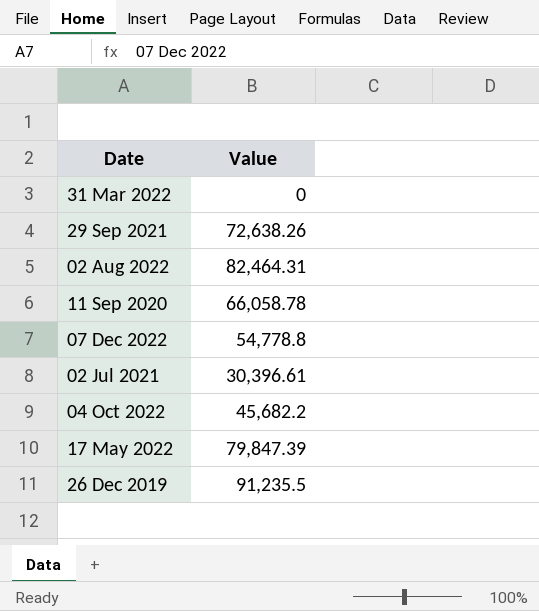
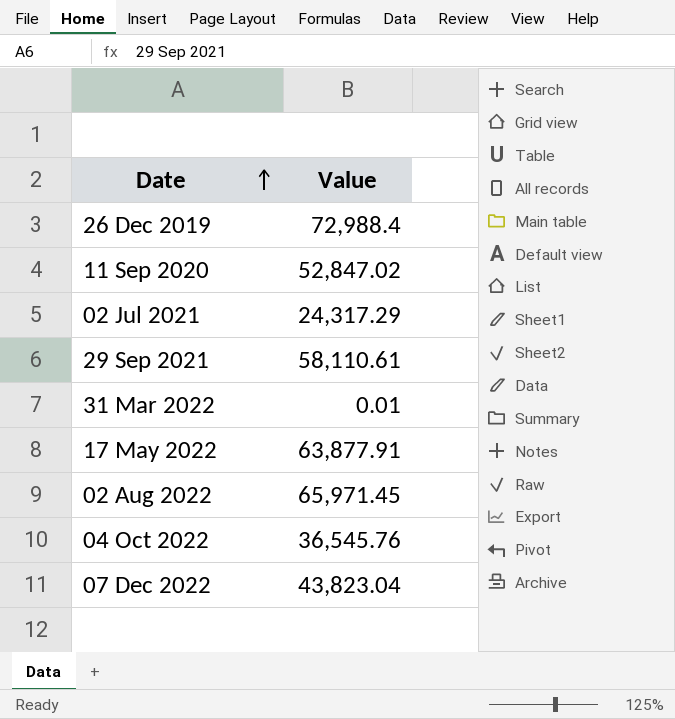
row order: none -> Date ascending
26 Dec 2019 | Value: 91,235.5 -> 72,988.4
11 Sep 2020 | Value: 66,058.78 -> 52,847.02
02 Jul 2021 | Value: 30,396.61 -> 24,317.29
29 Sep 2021 | Value: 72,638.26 -> 58,110.61
31 Mar 2022 | Value: 0 -> 0.01
17 May 2022 | Value: 79,847.39 -> 63,877.91
02 Aug 2022 | Value: 82,464.31 -> 65,971.45
04 Oct 2022 | Value: 45,682.2 -> 36,545.76
07 Dec 2022 | Value: 54,778.8 -> 43,823.04

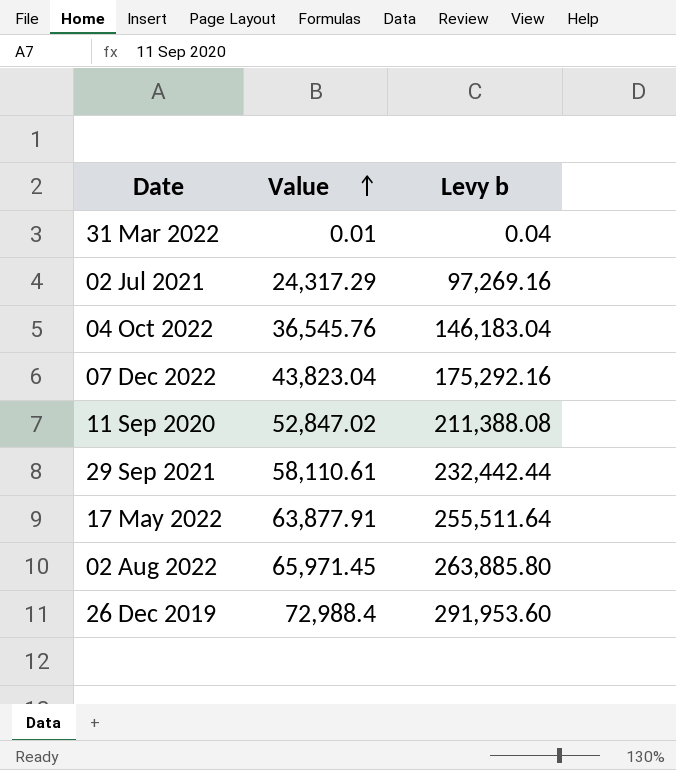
row order: Date ascending -> Value ascending
column Levy b | formula: none -> [Value] * 4

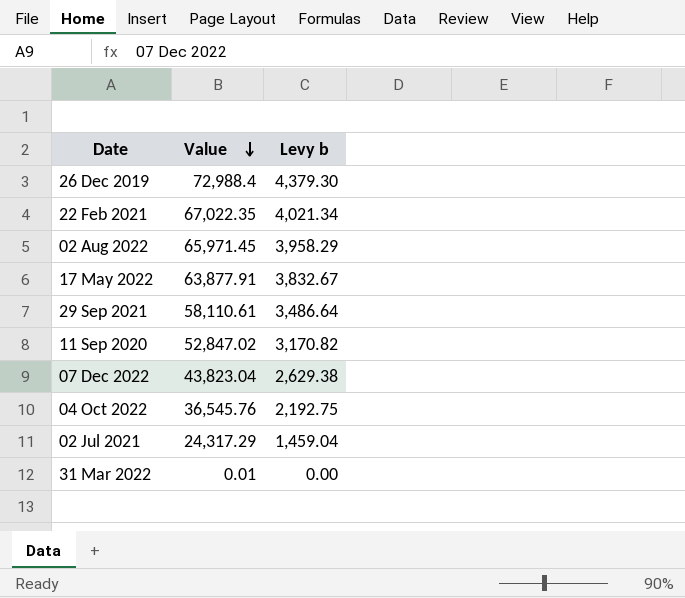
row order: Value ascending -> Value descending
column Levy b | formula: [Value] * 4 -> [Value] * 0.06
row 22 Feb 2021: none -> 67,022.35 | 4,021.34

